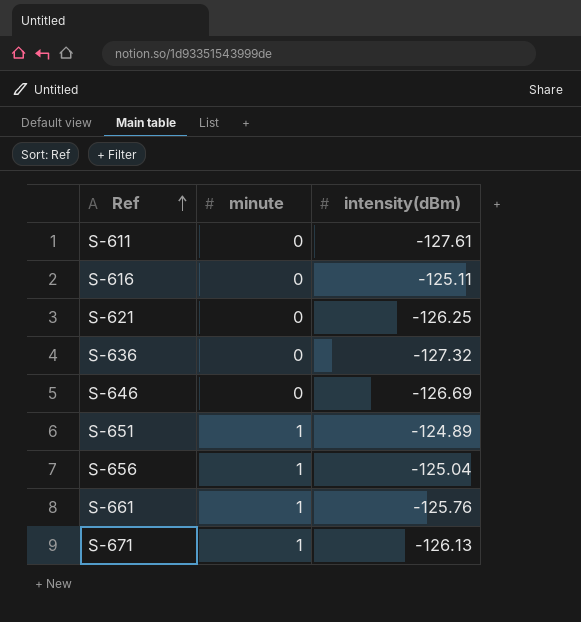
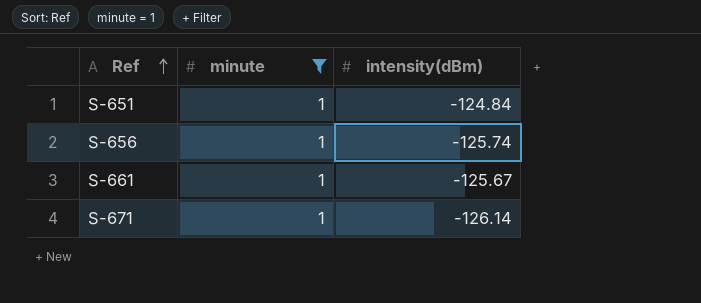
filter: none -> minute = 1
S-651 | intensity(dBm): -124.89 -> -124.84
S-656 | intensity(dBm): -125.04 -> -125.74
S-661 | intensity(dBm): -125.76 -> -125.67
S-671 | intensity(dBm): -126.13 -> -126.14

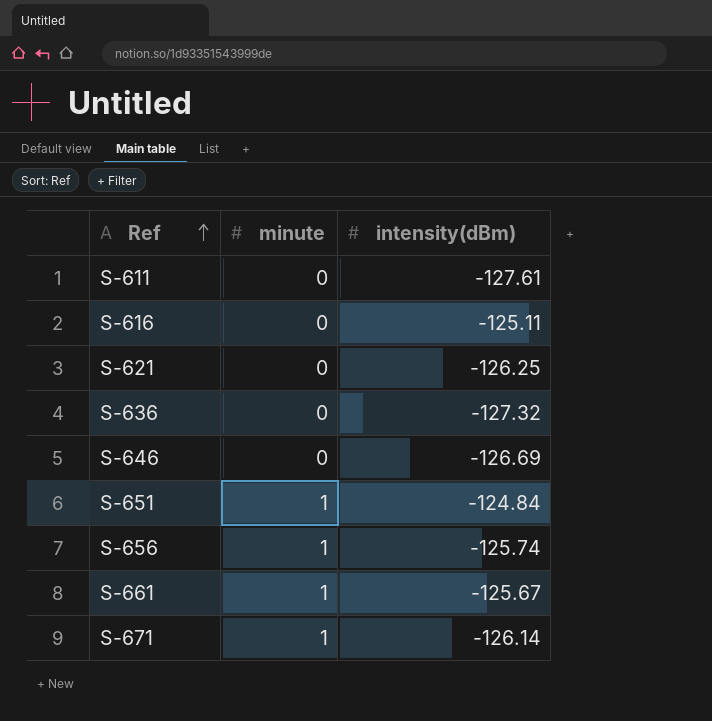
filter: minute = 1 -> none

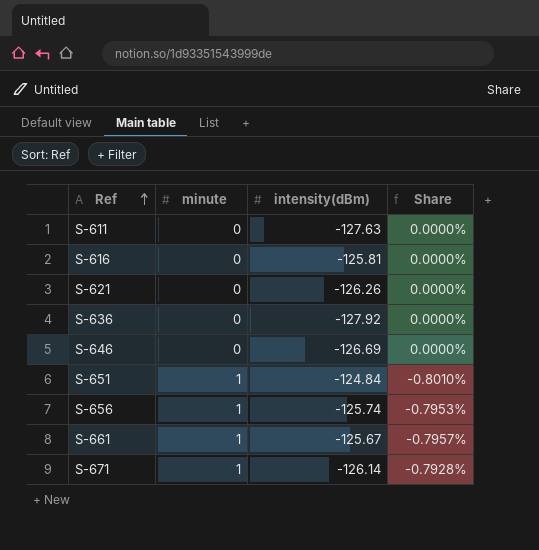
column Share | formula: none -> [minute] / [intensity(dBm)]
S-611 | intensity(dBm): -127.61 -> -127.63
S-616 | intensity(dBm): -125.11 -> -125.81
S-621 | intensity(dBm): -126.25 -> -126.26
S-636 | intensity(dBm): -127.32 -> -127.92

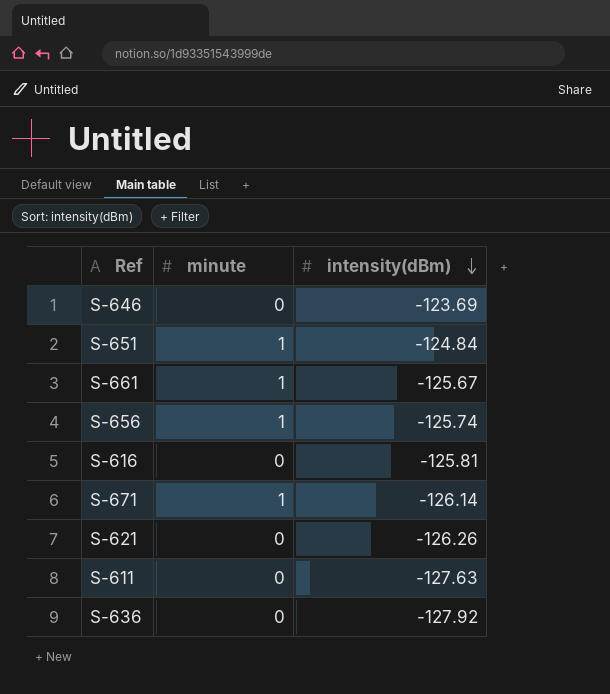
row order: Ref ascending -> intensity(dBm) descending
column Share | formula: [minute] / [intensity(dBm)] -> none
S-646 | intensity(dBm): -126.69 -> -123.69

